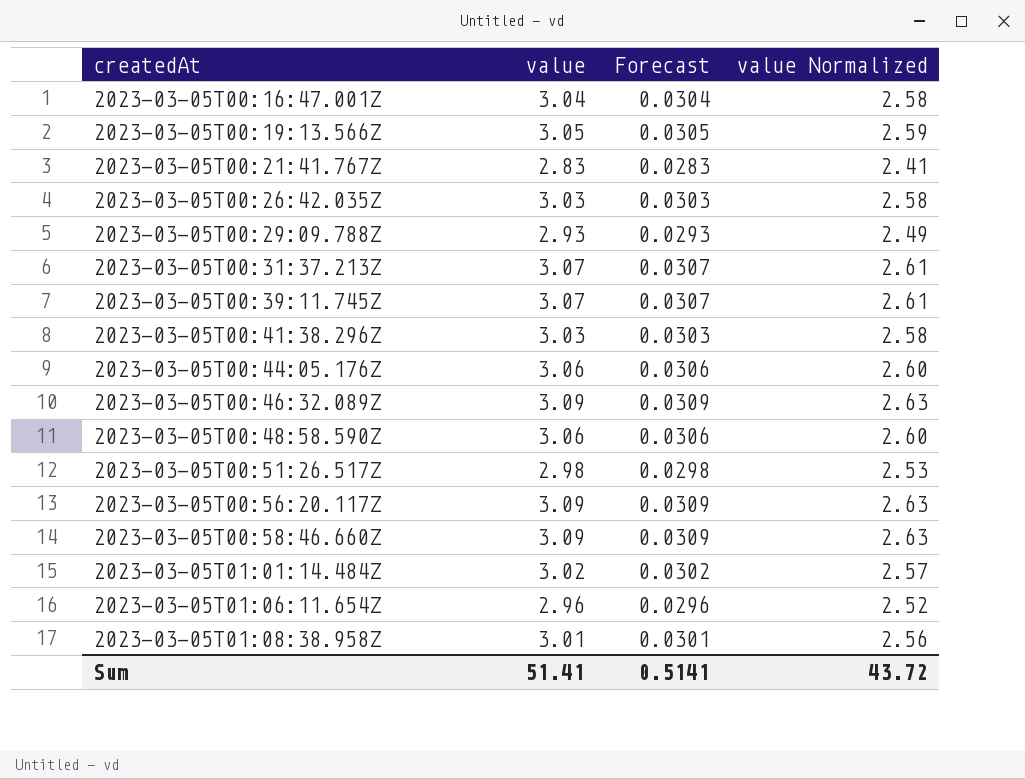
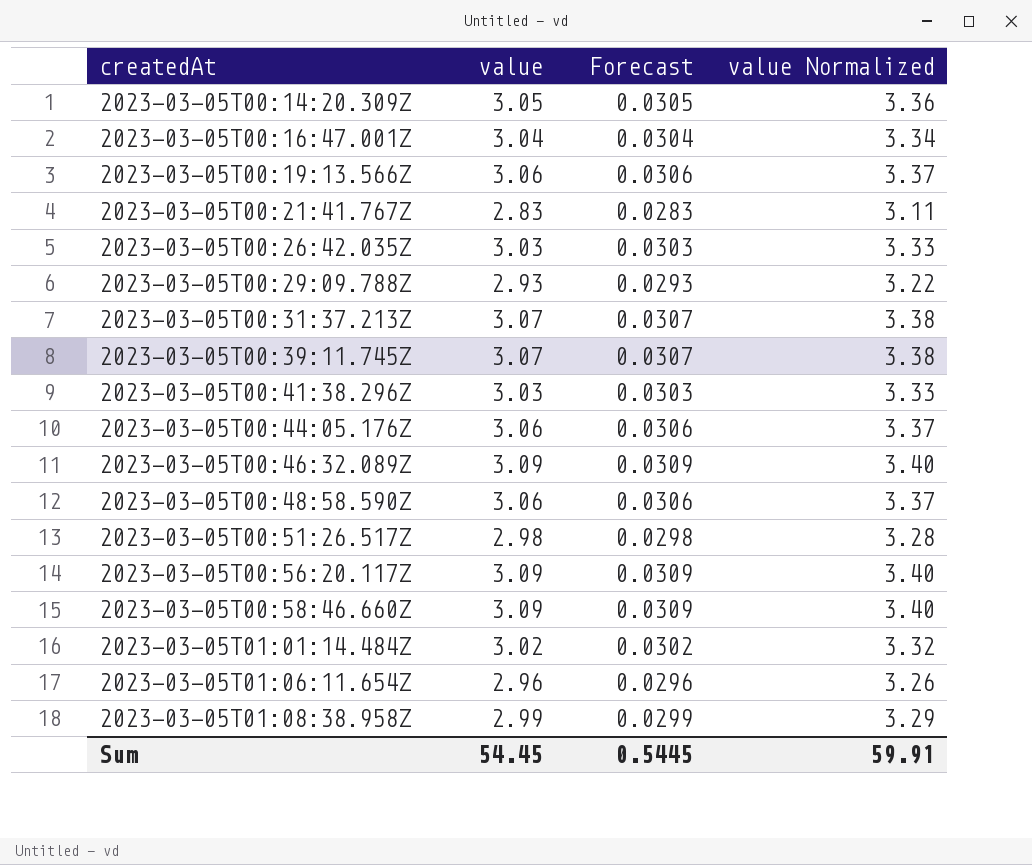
column value Normalized | formula: [value] * 0.85 -> [value] * 1.1
row 2023-03-05T00:14:20.309Z: none -> 3.05 | 0.0305 | 3.36
2023-03-05T00:19:13.566Z | value: 3.05 -> 3.06
2023-03-05T00:19:13.566Z | Forecast: 0.0305 -> 0.0306
2023-03-05T01:08:38.958Z | value: 3.01 -> 2.99
2023-03-05T01:08:38.958Z | Forecast: 0.0301 -> 0.0299
Sum | value: 51.41 -> 54.45
Sum | Forecast: 0.5141 -> 0.5445
Sum | value Normalized: 43.72 -> 59.91

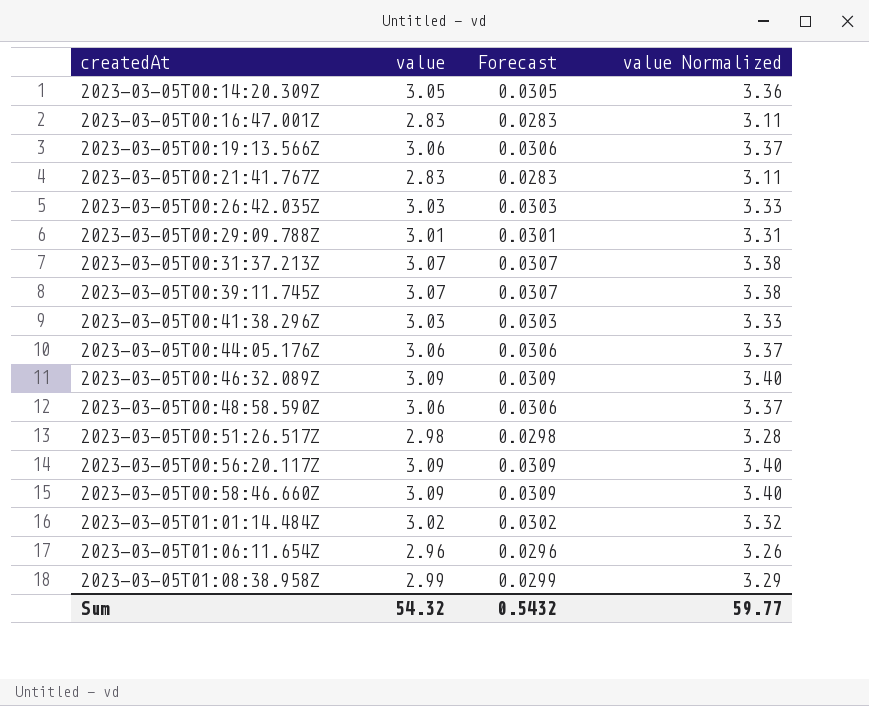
2023-03-05T00:16:47.001Z | value: 3.04 -> 2.83
2023-03-05T00:16:47.001Z | Forecast: 0.0304 -> 0.0283
2023-03-05T00:16:47.001Z | value Normalized: 3.34 -> 3.11
2023-03-05T00:29:09.788Z | value: 2.93 -> 3.01
2023-03-05T00:29:09.788Z | Forecast: 0.0293 -> 0.0301
2023-03-05T00:29:09.788Z | value Normalized: 3.22 -> 3.31
Sum | value: 54.45 -> 54.32
Sum | Forecast: 0.5445 -> 0.5432
Sum | value Normalized: 59.91 -> 59.77

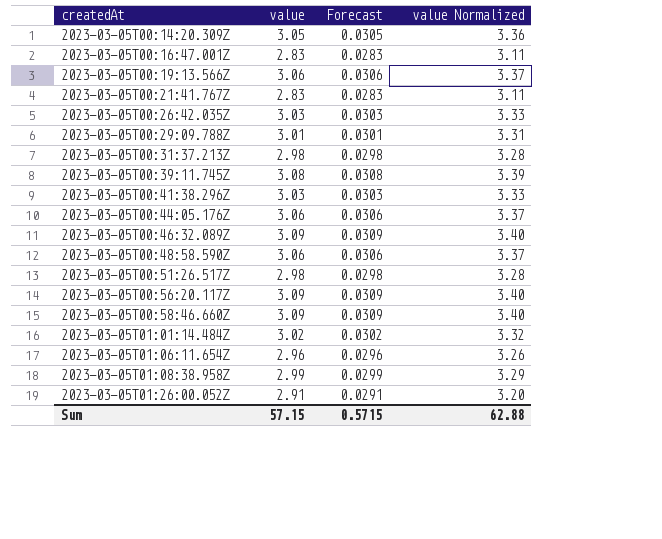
2023-03-05T00:31:37.213Z | value: 3.07 -> 2.98
2023-03-05T00:31:37.213Z | Forecast: 0.0307 -> 0.0298
2023-03-05T00:31:37.213Z | value Normalized: 3.38 -> 3.28
2023-03-05T00:39:11.745Z | value: 3.07 -> 3.08
2023-03-05T00:39:11.745Z | Forecast: 0.0307 -> 0.0308
2023-03-05T00:39:11.745Z | value Normalized: 3.38 -> 3.39
row 2023-03-05T01:26:00.052Z: none -> 2.91 | 0.0291 | 3.20
Sum | value: 54.32 -> 57.15
Sum | Forecast: 0.5432 -> 0.5715
Sum | value Normalized: 59.77 -> 62.88

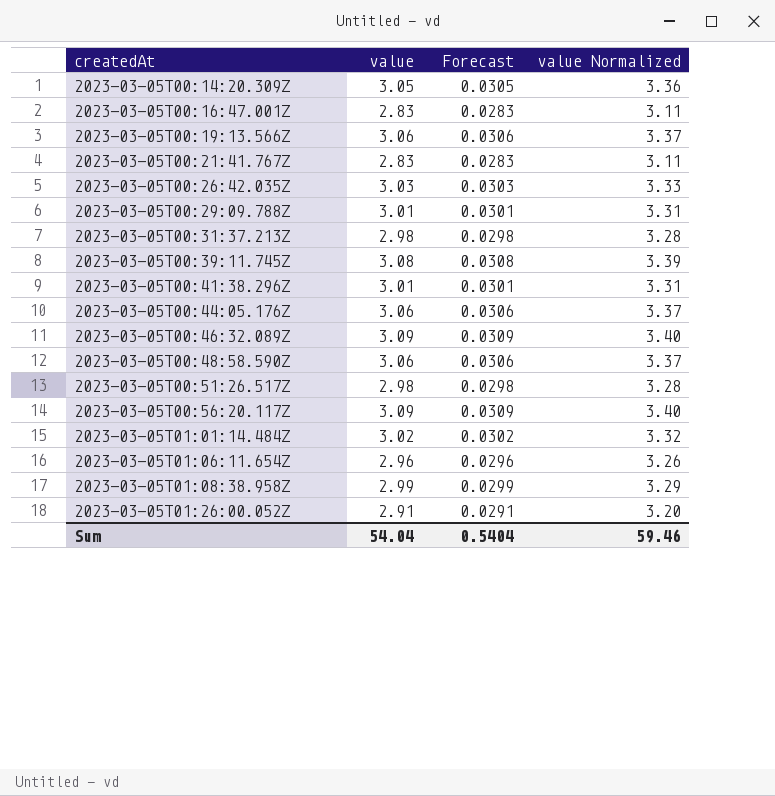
row 2023-03-05T00:58:46.660Z: 3.09 | 0.0309 | 3.40 -> none
2023-03-05T00:41:38.296Z | value: 3.03 -> 3.01
2023-03-05T00:41:38.296Z | Forecast: 0.0303 -> 0.0301
2023-03-05T00:41:38.296Z | value Normalized: 3.33 -> 3.31
Sum | value: 57.15 -> 54.04
Sum | Forecast: 0.5715 -> 0.5404
Sum | value Normalized: 62.88 -> 59.46

